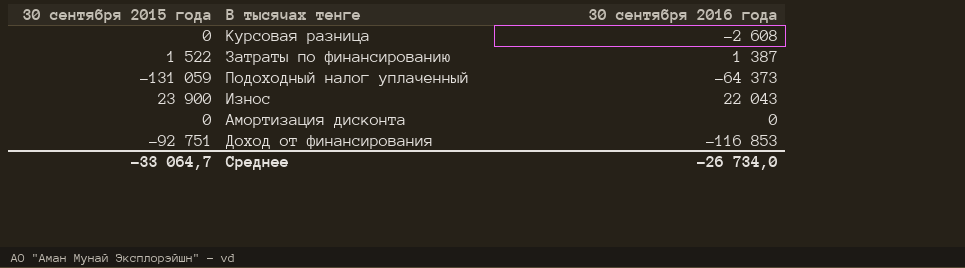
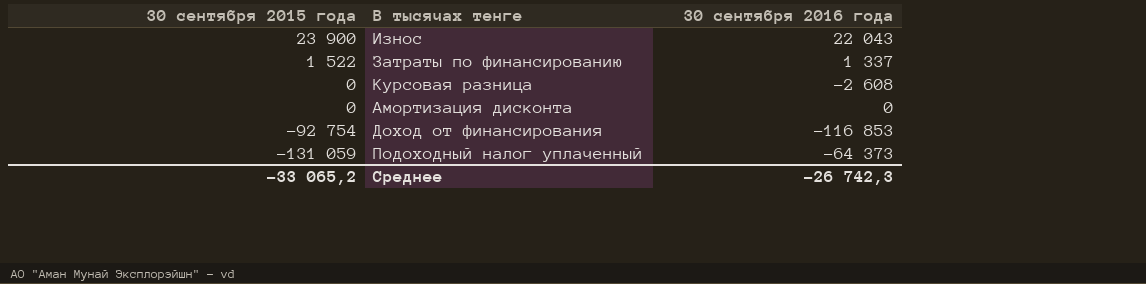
row order: none -> 30 сентября 2015 года descending
Затраты по финансированию | 30 сентября 2016 года: 1 387 -> 1 337
Доход от финансирования | 30 сентября 2015 года: -92 751 -> -92 754
Среднее | 30 сентября 2015 года: -33 064,7 -> -33 065,2
Среднее | 30 сентября 2016 года: -26 734,0 -> -26 742,3

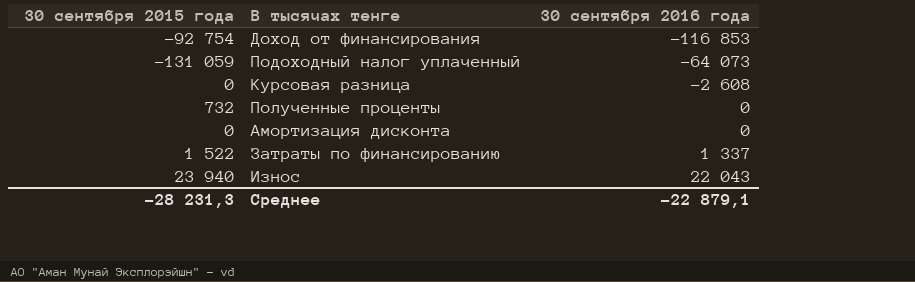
row order: 30 сентября 2015 года descending -> 30 сентября 2016 года ascending
Подоходный налог уплаченный | 30 сентября 2016 года: -64 373 -> -64 073
row Полученные проценты: none -> 732 | 0
Износ | 30 сентября 2015 года: 23 900 -> 23 940
Среднее | 30 сентября 2015 года: -33 065,2 -> -28 231,3
Среднее | 30 сентября 2016 года: -26 742,3 -> -22 879,1

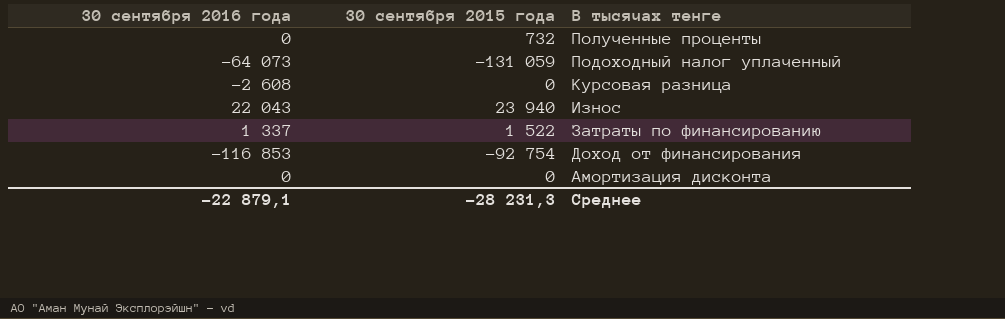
row order: 30 сентября 2016 года ascending -> В тысячах тенге descending
column 30 сентября 2016 года | position: 3 -> 1

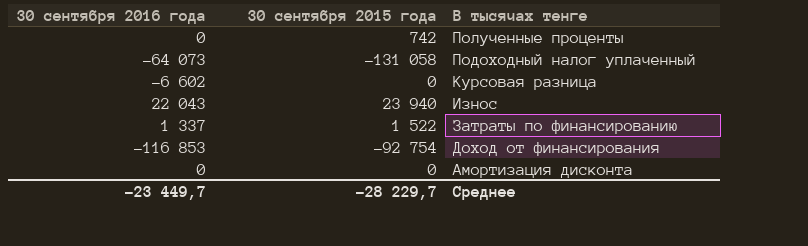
Полученные проценты | 30 сентября 2015 года: 732 -> 742
Подоходный налог уплаченный | 30 сентября 2015 года: -131 059 -> -131 058
Курсовая разница | 30 сентября 2016 года: -2 608 -> -6 602
Среднее | 30 сентября 2016 года: -22 879,1 -> -23 449,7
Среднее | 30 сентября 2015 года: -28 231,3 -> -28 229,7

